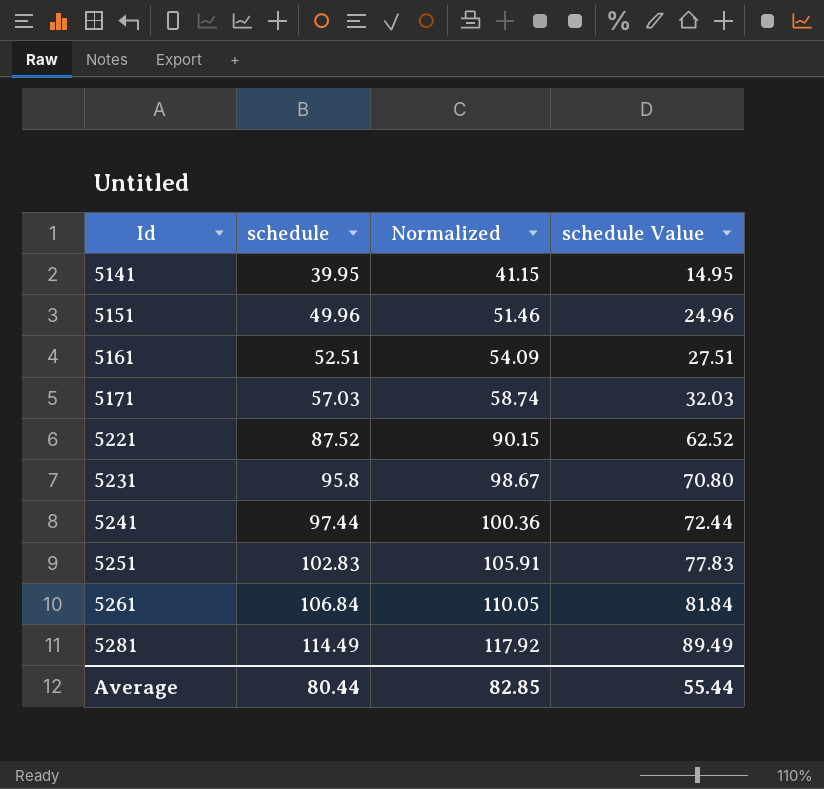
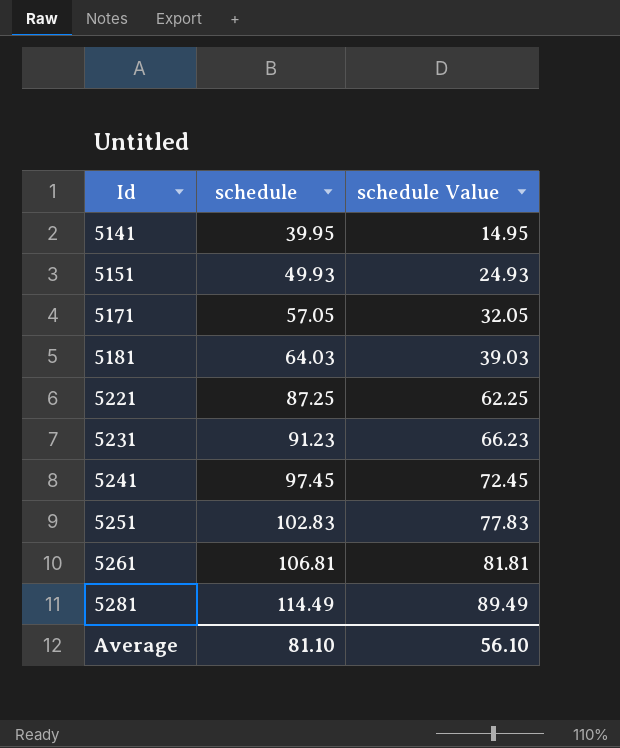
column Normalized | formula: [schedule] * 1.03 -> none
row 5161: 52.51 | 54.09 | 27.51 -> none
5151 | schedule: 49.96 -> 49.93
5151 | schedule Value: 24.96 -> 24.93
5171 | schedule: 57.03 -> 57.05
5171 | schedule Value: 32.03 -> 32.05
row 5181: none -> 64.03 | 39.03
5221 | schedule: 87.52 -> 87.25
5221 | schedule Value: 62.52 -> 62.25
5231 | schedule: 95.8 -> 91.23
5231 | schedule Value: 70.80 -> 66.23
5241 | schedule: 97.44 -> 97.45
5241 | schedule Value: 72.44 -> 72.45
5261 | schedule: 106.84 -> 106.81
5261 | schedule Value: 81.84 -> 81.81
Average | schedule: 80.44 -> 81.10
Average | schedule Value: 55.44 -> 56.10

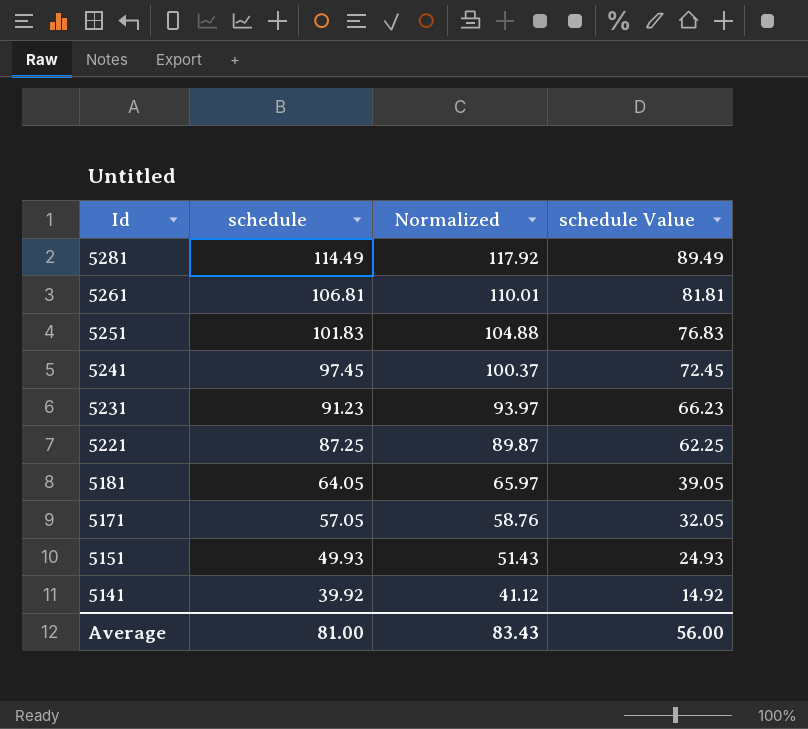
row order: Id ascending -> Id descending
column Normalized | formula: none -> [schedule] * 1.03
5251 | schedule: 102.83 -> 101.83
5251 | schedule Value: 77.83 -> 76.83
5181 | schedule: 64.03 -> 64.05
5181 | schedule Value: 39.03 -> 39.05
5141 | schedule: 39.95 -> 39.92
5141 | schedule Value: 14.95 -> 14.92
Average | schedule: 81.10 -> 81.00
Average | schedule Value: 56.10 -> 56.00

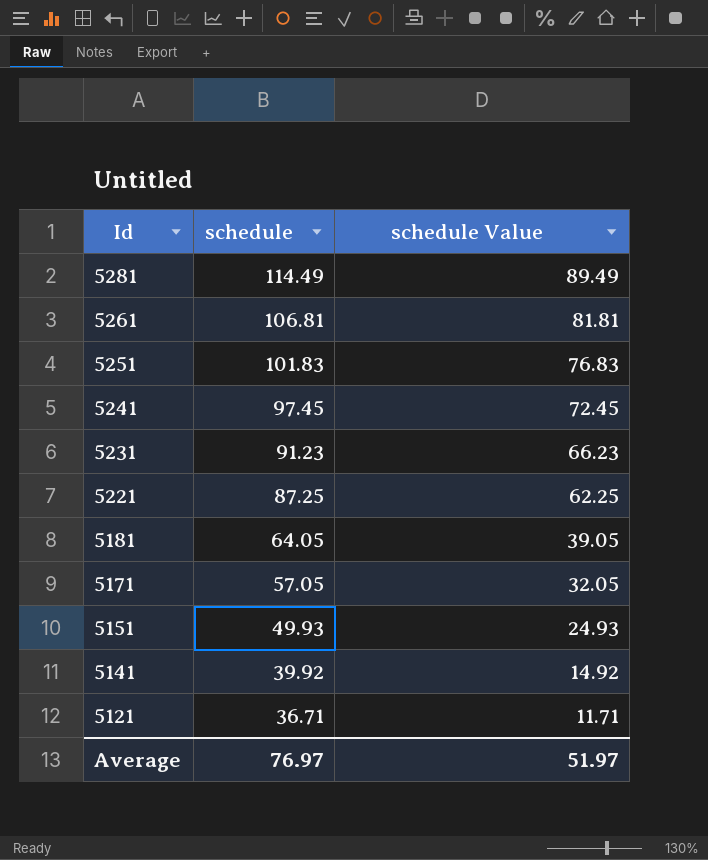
column Normalized | formula: [schedule] * 1.03 -> none
row 5121: none -> 36.71 | 11.71
Average | schedule: 81.00 -> 76.97
Average | schedule Value: 56.00 -> 51.97

